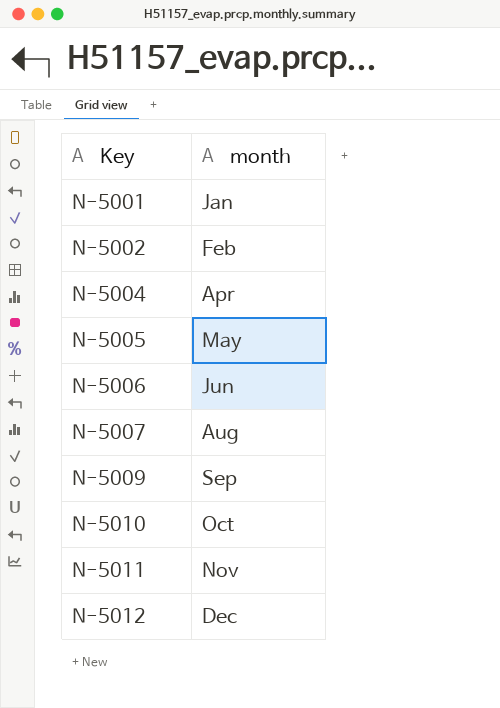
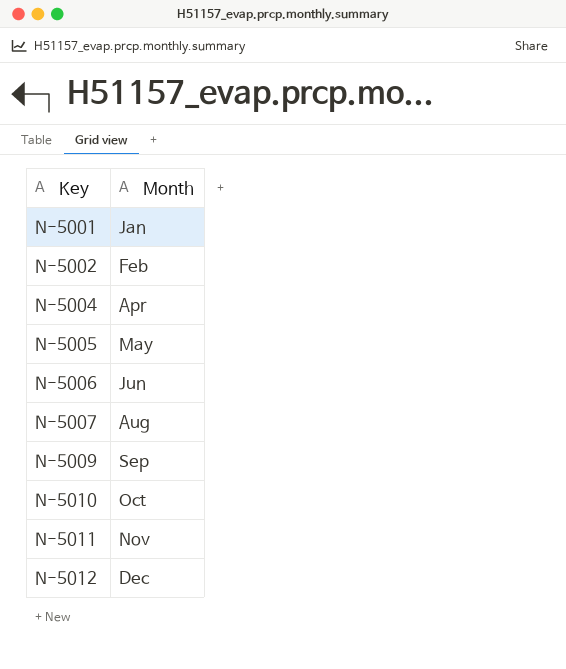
column name: month -> Month

